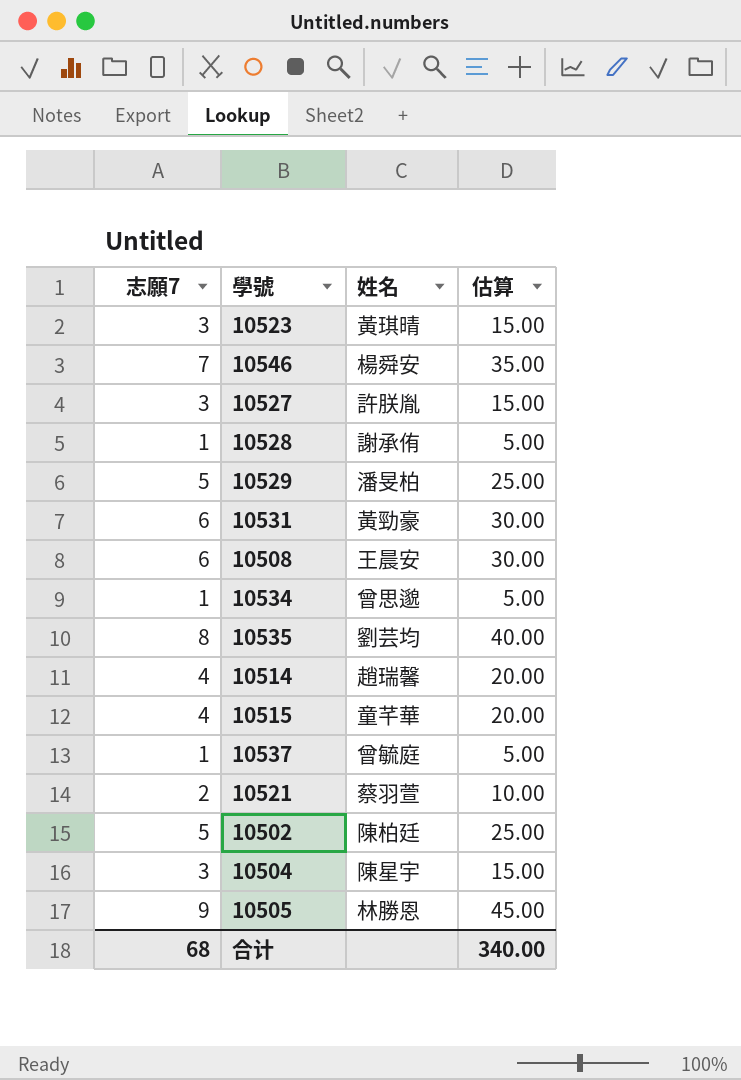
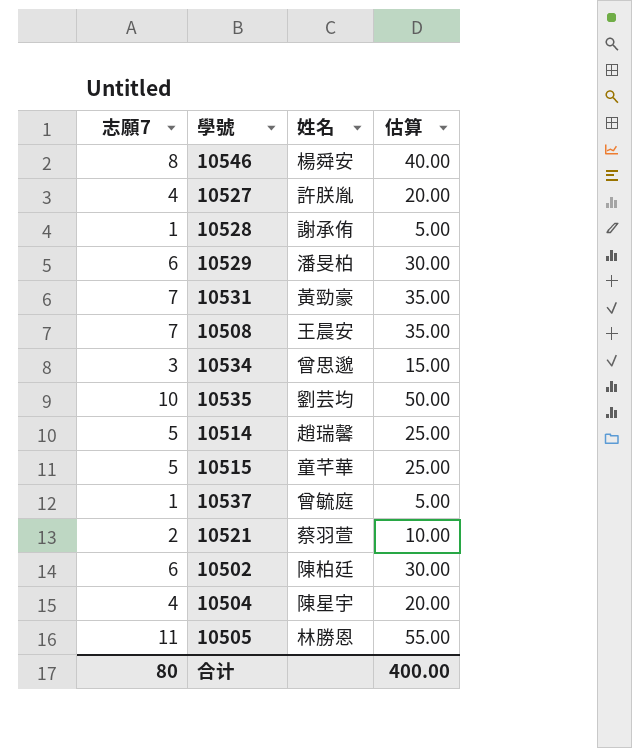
row 10523: 3 | 黃琪晴 | 15.00 -> none
10546 | 志願7: 7 -> 8
10546 | 估算: 35.00 -> 40.00
10527 | 志願7: 3 -> 4
10527 | 估算: 15.00 -> 20.00
10529 | 志願7: 5 -> 6
10529 | 估算: 25.00 -> 30.00
10531 | 志願7: 6 -> 7
10531 | 估算: 30.00 -> 35.00
10508 | 志願7: 6 -> 7
10508 | 估算: 30.00 -> 35.00
10534 | 志願7: 1 -> 3
10534 | 估算: 5.00 -> 15.00
10535 | 志願7: 8 -> 10
10535 | 估算: 40.00 -> 50.00
10514 | 志願7: 4 -> 5
10514 | 估算: 20.00 -> 25.00
10515 | 志願7: 4 -> 5
10515 | 估算: 20.00 -> 25.00
10502 | 志願7: 5 -> 6
10502 | 估算: 25.00 -> 30.00
10504 | 志願7: 3 -> 4
10504 | 估算: 15.00 -> 20.00
10505 | 志願7: 9 -> 11
10505 | 估算: 45.00 -> 55.00
合计 | 志願7: 68 -> 80
合计 | 估算: 340.00 -> 400.00

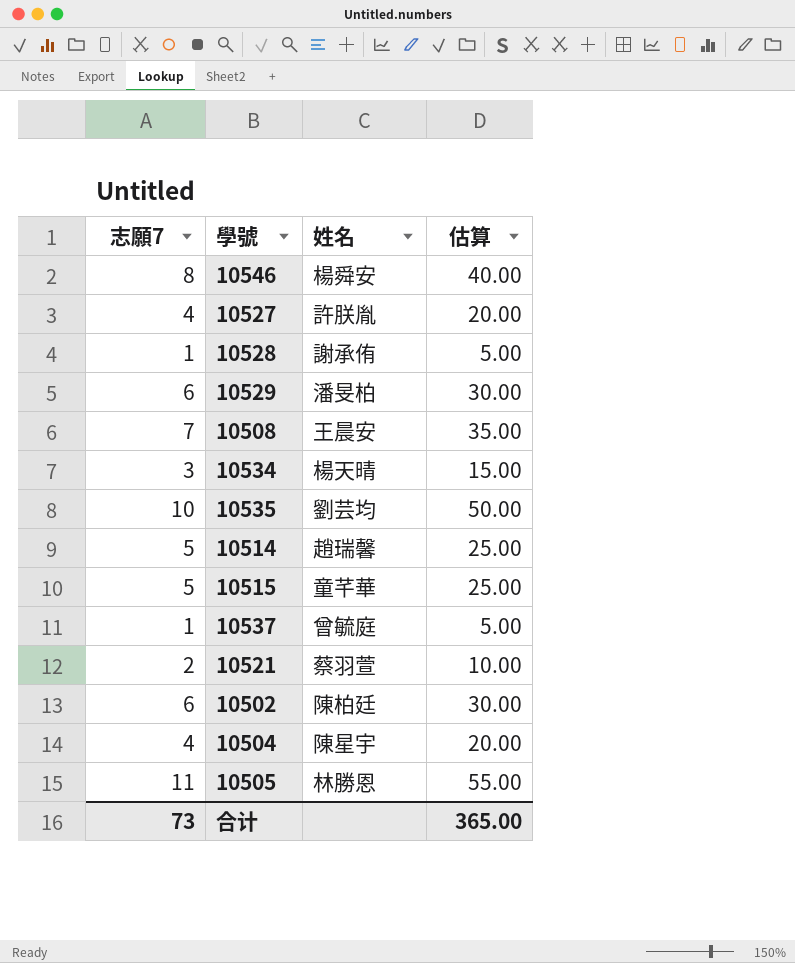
row 10531: 7 | 黃勁豪 | 35.00 -> none
10534 | 姓名: 曾思邈 -> 楊天晴
合计 | 志願7: 80 -> 73
合计 | 估算: 400.00 -> 365.00

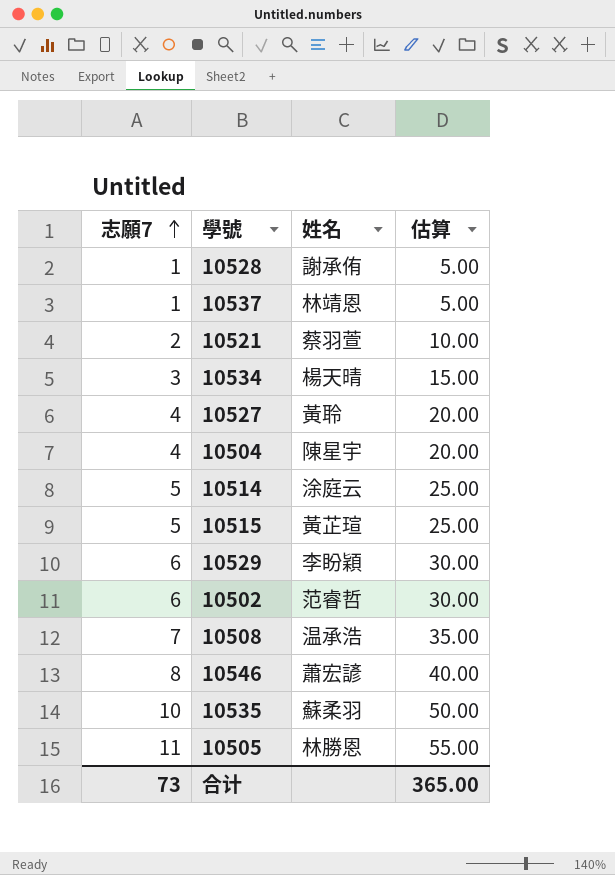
row order: none -> 志願7 ascending
10537 | 姓名: 曾毓庭 -> 林靖恩
10527 | 姓名: 許朕胤 -> 黃聆
10514 | 姓名: 趙瑞馨 -> 涂庭云
10515 | 姓名: 童芊華 -> 黃芷瑄
10529 | 姓名: 潘旻柏 -> 李盼穎
10502 | 姓名: 陳柏廷 -> 范睿哲
10508 | 姓名: 王晨安 -> 温承浩
10546 | 姓名: 楊舜安 -> 蕭宏諺
10535 | 姓名: 劉芸均 -> 蘇柔羽

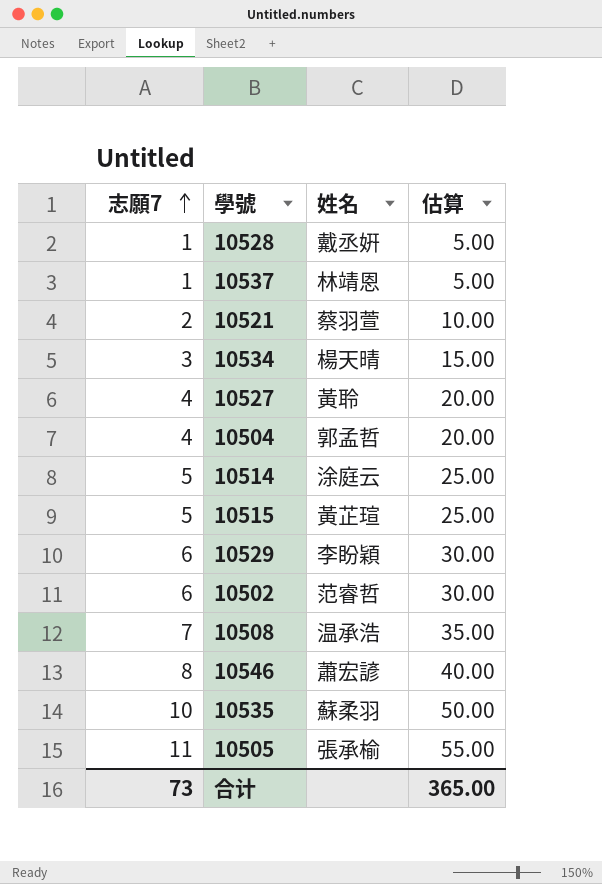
10528 | 姓名: 謝承侑 -> 戴丞姸
10504 | 姓名: 陳星宇 -> 郭孟哲
10505 | 姓名: 林勝恩 -> 張承榆

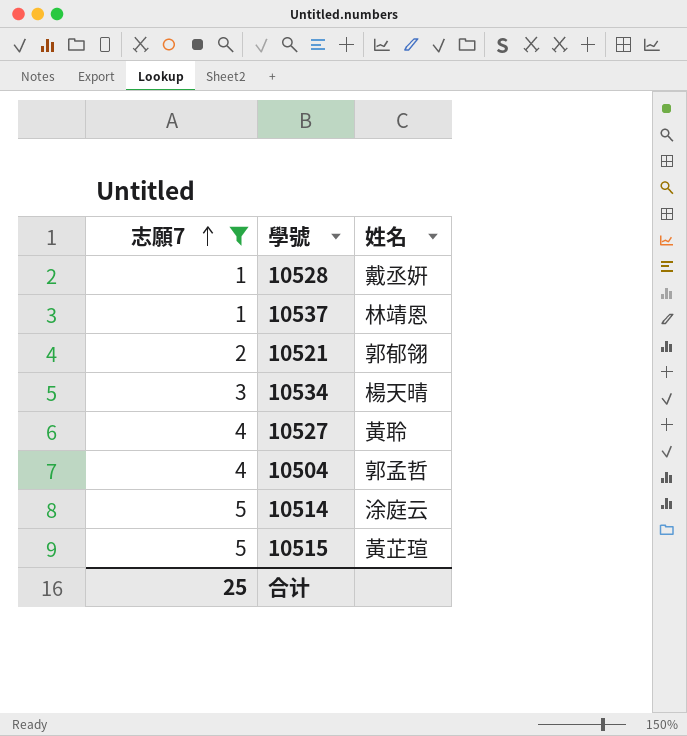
filter: none -> 志願7 <= 5
column 估算 | formula: [志願7] * 5 -> none
10521 | 姓名: 蔡羽萱 -> 郭郁翎
合计 | 志願7: 73 -> 25

